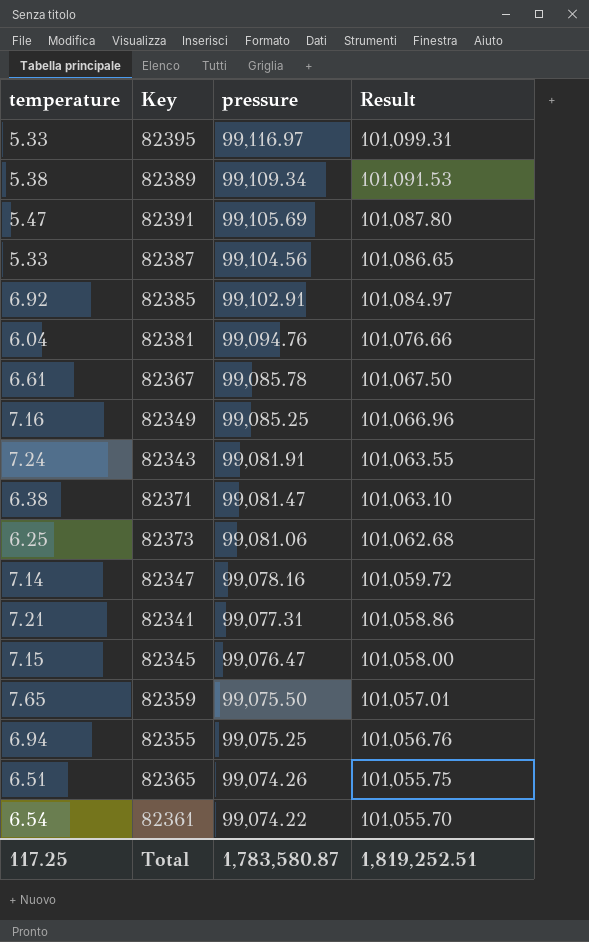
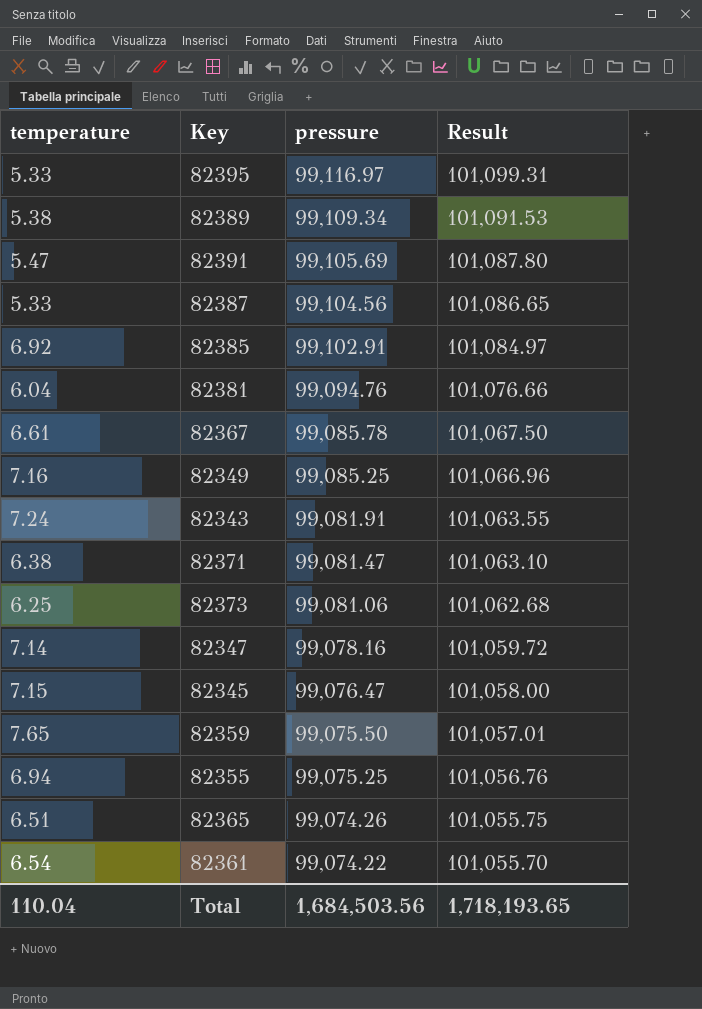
row 82341: 7.21 | 99,077.31 | 101,058.86 -> none
Total | temperature: 117.25 -> 110.04
Total | pressure: 1,783,580.87 -> 1,684,503.56
Total | Result: 1,819,252.51 -> 1,718,193.65

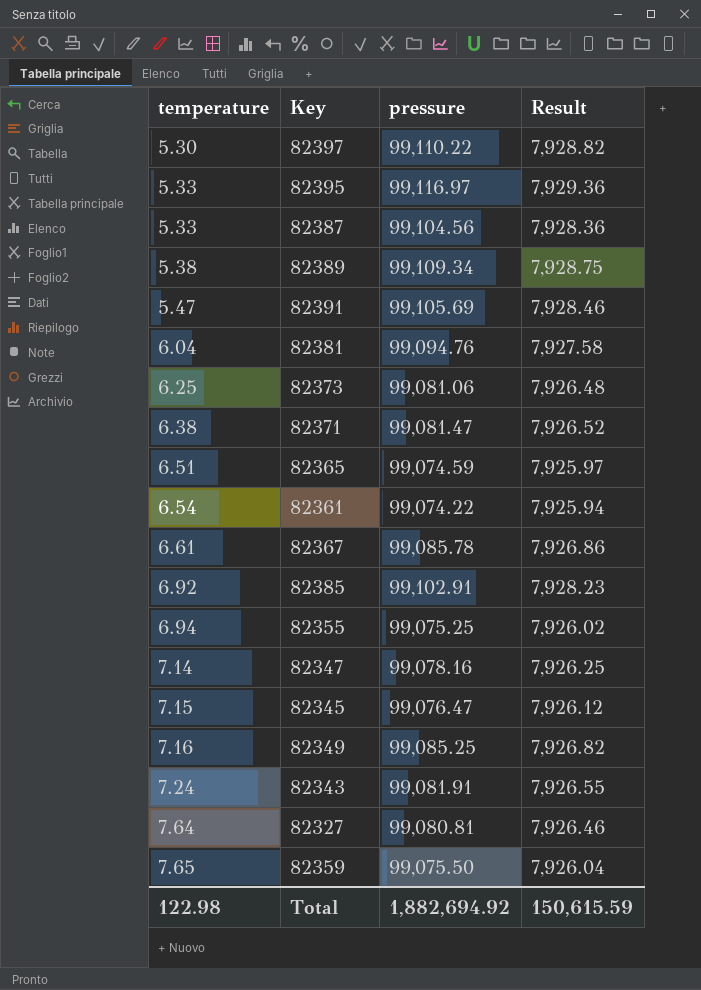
row order: pressure descending -> temperature ascending
column Result | formula: [pressure] * 1.02 -> [pressure] * 0.08
row 82397: none -> 5.30 | 99,110.22 | 7,928.82
82365 | pressure: 99,074.26 -> 99,074.59
row 82327: none -> 7.64 | 99,080.81 | 7,926.46
Total | temperature: 110.04 -> 122.98
Total | pressure: 1,684,503.56 -> 1,882,694.92
Total | Result: 1,718,193.65 -> 150,615.59

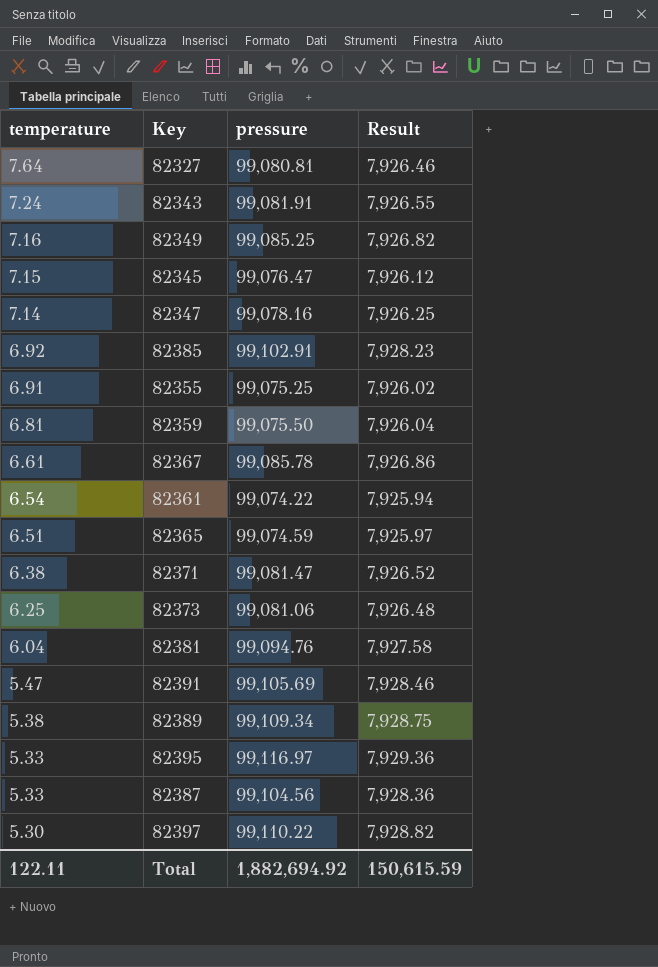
row order: temperature ascending -> temperature descending
82355 | temperature: 6.94 -> 6.91
82359 | temperature: 7.65 -> 6.81
Total | temperature: 122.98 -> 122.11

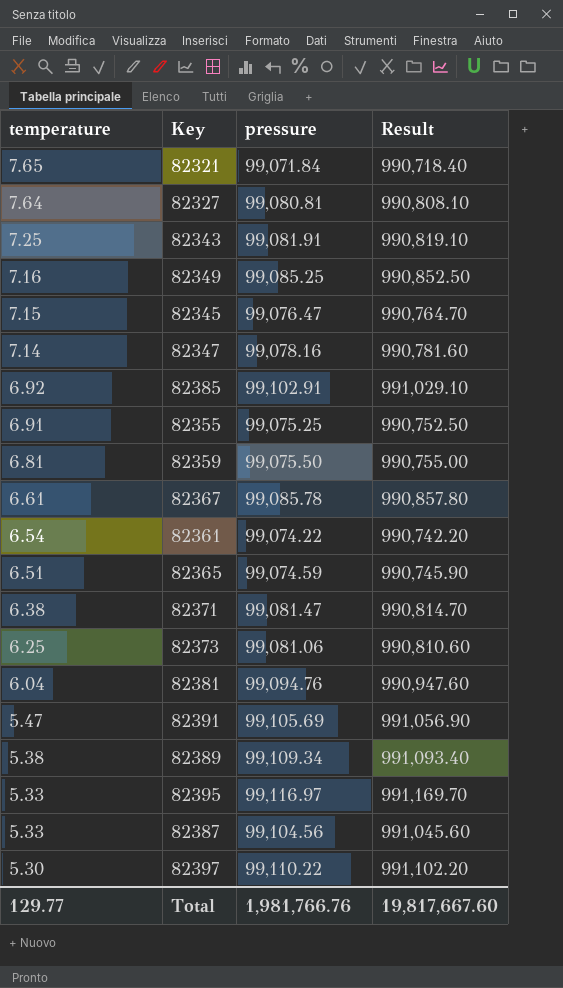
column Result | formula: [pressure] * 0.08 -> [pressure] * 10
row 82321: none -> 7.65 | 99,071.84 | 990,718.40
82343 | temperature: 7.24 -> 7.25
Total | temperature: 122.11 -> 129.77
Total | pressure: 1,882,694.92 -> 1,981,766.76
Total | Result: 150,615.59 -> 19,817,667.60

